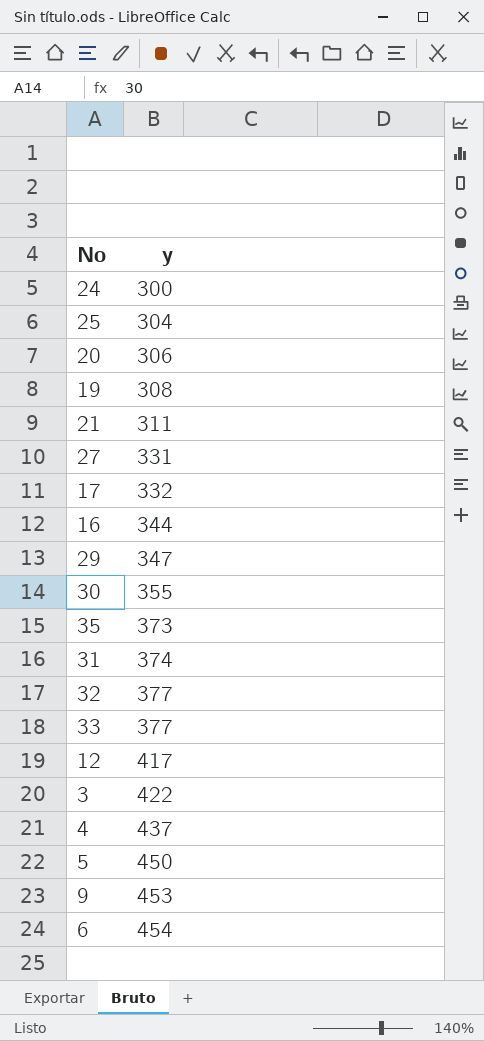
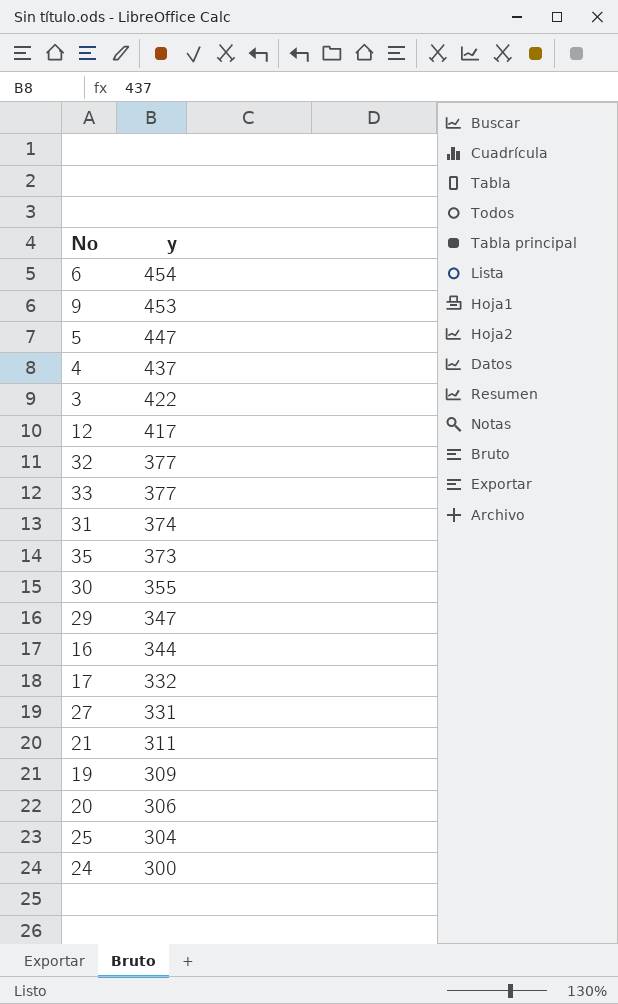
row order: y ascending -> y descending
5 | y: 450 -> 447
19 | y: 308 -> 309

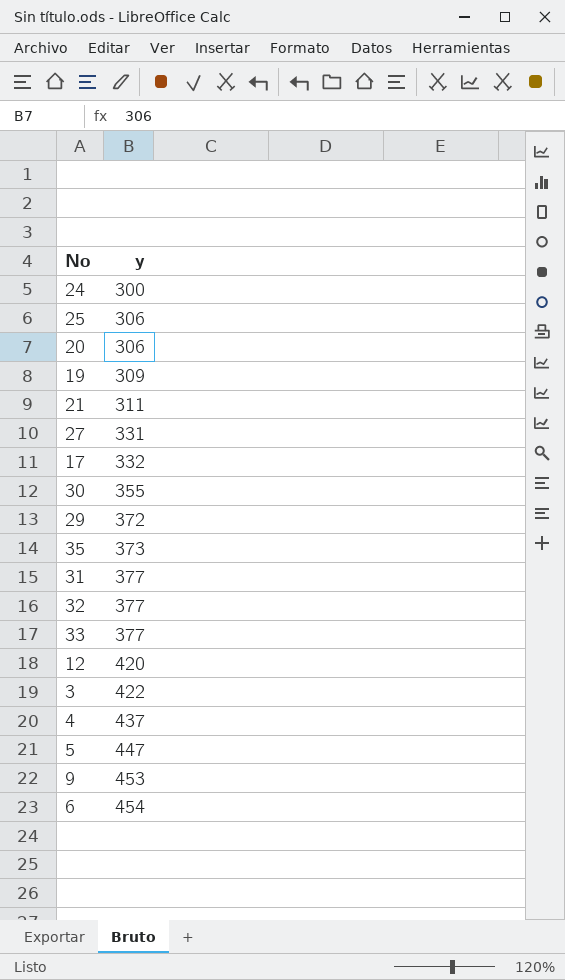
row order: y descending -> y ascending
row 16: 344 -> none
25 | y: 304 -> 306
29 | y: 347 -> 372
31 | y: 374 -> 377
12 | y: 417 -> 420

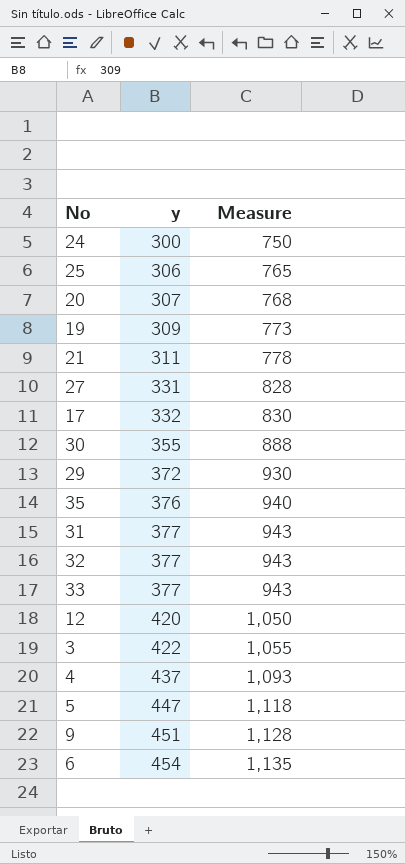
column Measure | formula: none -> [y] * 2.5
20 | y: 306 -> 307
35 | y: 373 -> 376
9 | y: 453 -> 451

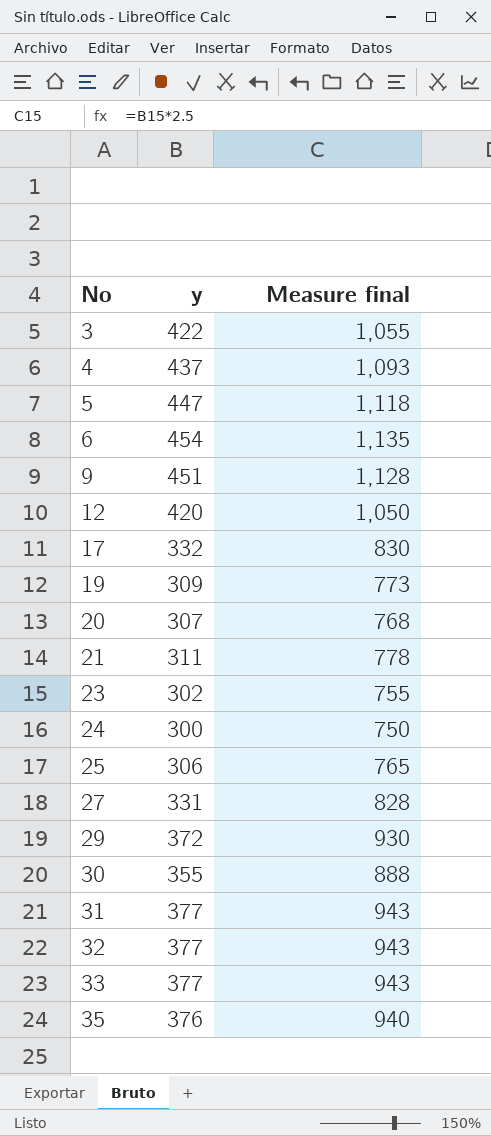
row order: y ascending -> No ascending
column name: Measure -> Measure final
row 23: none -> 302 | 755

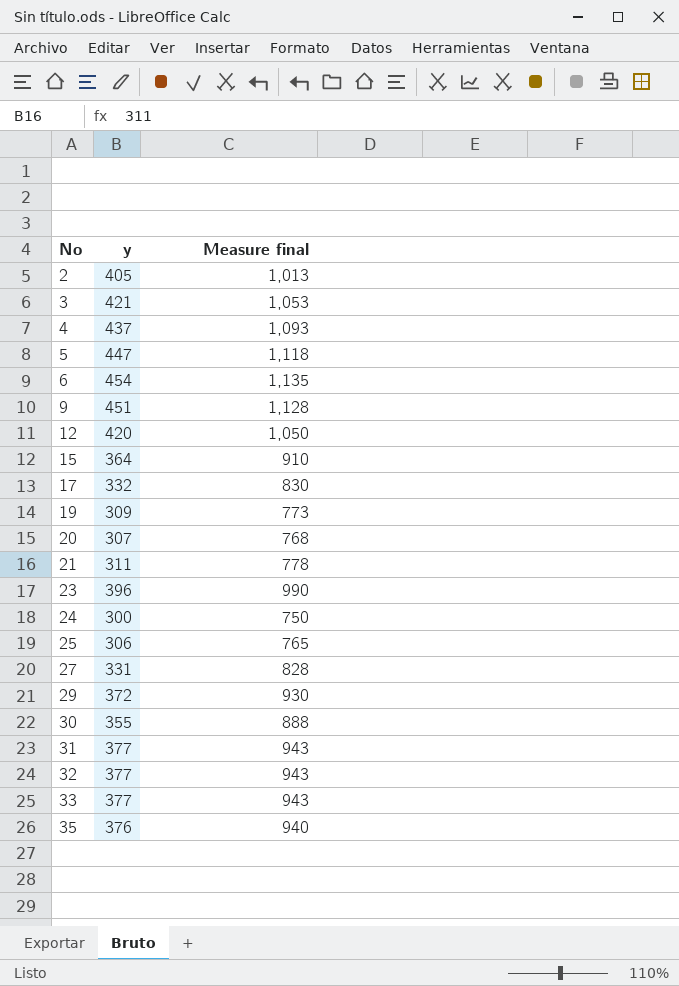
row 2: none -> 405 | 1,013
3 | y: 422 -> 421
3 | Measure final: 1,055 -> 1,053
row 15: none -> 364 | 910
23 | y: 302 -> 396
23 | Measure final: 755 -> 990

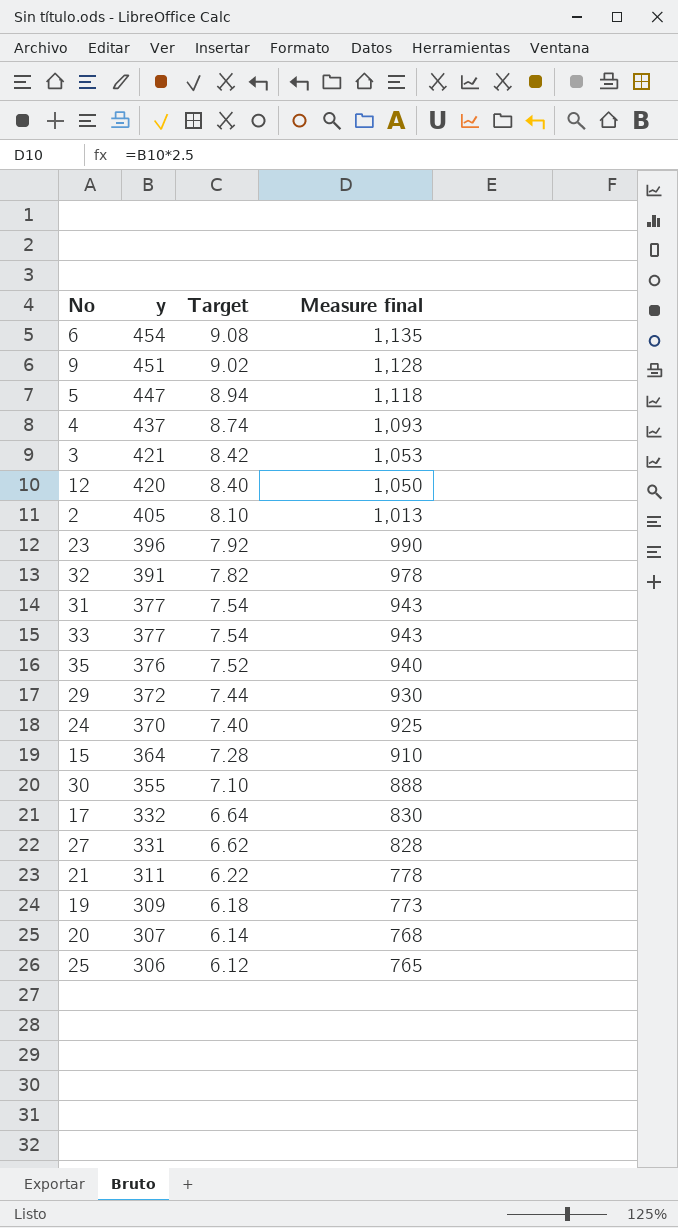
row order: No ascending -> y descending
column Target | formula: none -> [y] * 0.02
32 | y: 377 -> 391
32 | Measure final: 943 -> 978
24 | y: 300 -> 370
24 | Measure final: 750 -> 925

